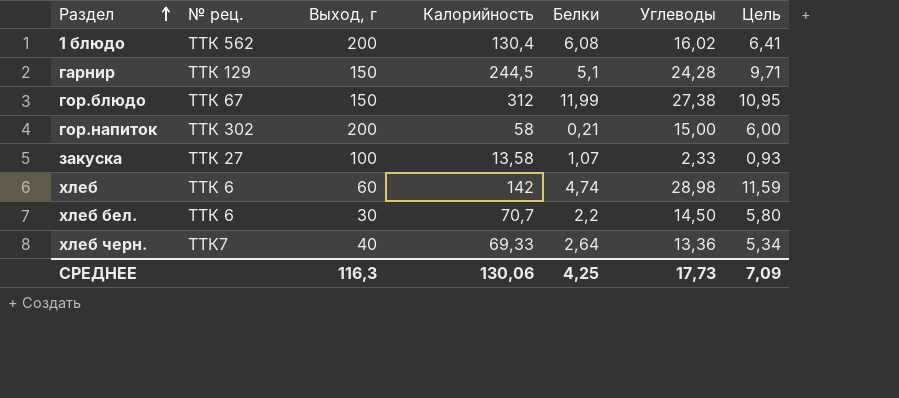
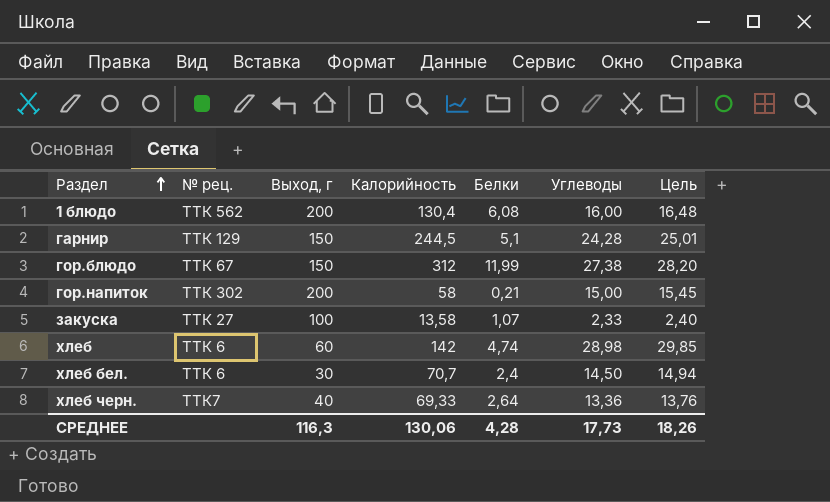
column Цель | formula: [Углеводы] * 0,4 -> [Углеводы] * 1,03
1 блюдо | Углеводы: 16,02 -> 16,00
хлеб бел. | Белки: 2,2 -> 2,4
СРЕДНЕЕ | Белки: 4,25 -> 4,28
СРЕДНЕЕ | Цель: 7,09 -> 18,26

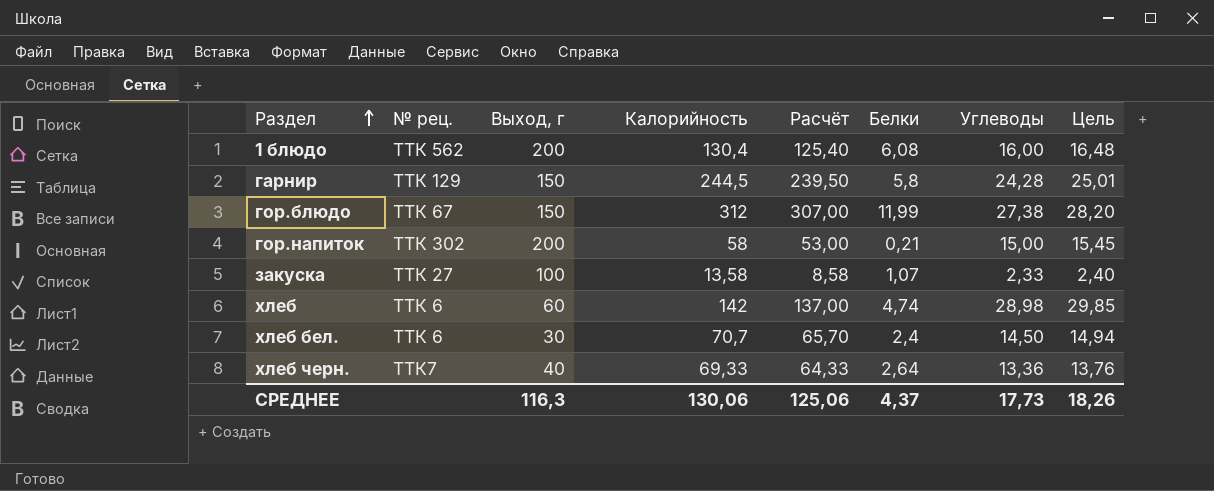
column Расчёт | formula: none -> [Калорийность] - 5
гарнир | Белки: 5,1 -> 5,8
СРЕДНЕЕ | Белки: 4,28 -> 4,37

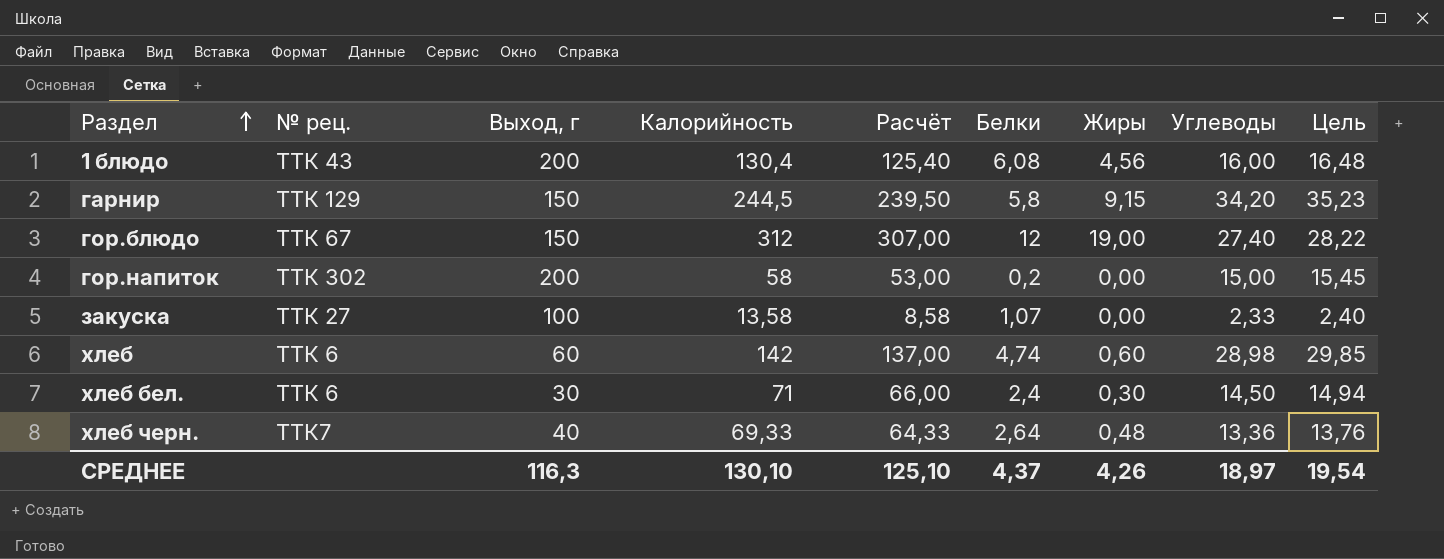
column Жиры | position: none -> 7
1 блюдо | № рец.: ТТК 562 -> ТТК 43
гарнир | Углеводы: 24,28 -> 34,20
гарнир | Цель: 25,01 -> 35,23
гор.блюдо | Белки: 11,99 -> 12
гор.блюдо | Углеводы: 27,38 -> 27,40
гор.блюдо | Цель: 28,20 -> 28,22
гор.напиток | Белки: 0,21 -> 0,2
хлеб бел. | Калорийность: 70,7 -> 71
хлеб бел. | Расчёт: 65,70 -> 66,00
СРЕДНЕЕ | Калорийность: 130,06 -> 130,10
СРЕДНЕЕ | Расчёт: 125,06 -> 125,10
СРЕДНЕЕ | Углеводы: 17,73 -> 18,97
СРЕДНЕЕ | Цель: 18,26 -> 19,54

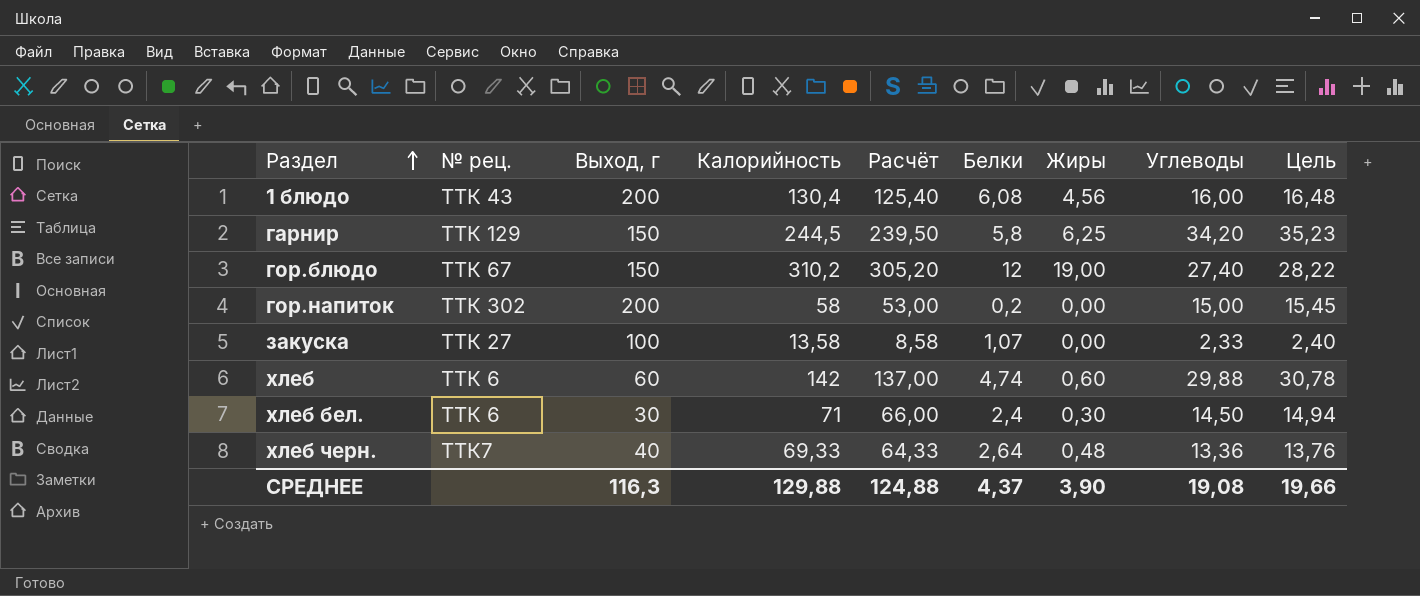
гарнир | Жиры: 9,15 -> 6,25
гор.блюдо | Калорийность: 312 -> 310,2
гор.блюдо | Расчёт: 307,00 -> 305,20
хлеб | Углеводы: 28,98 -> 29,88
хлеб | Цель: 29,85 -> 30,78
СРЕДНЕЕ | Калорийность: 130,10 -> 129,88
СРЕДНЕЕ | Расчёт: 125,10 -> 124,88
СРЕДНЕЕ | Жиры: 4,26 -> 3,90
СРЕДНЕЕ | Углеводы: 18,97 -> 19,08
СРЕДНЕЕ | Цель: 19,54 -> 19,66

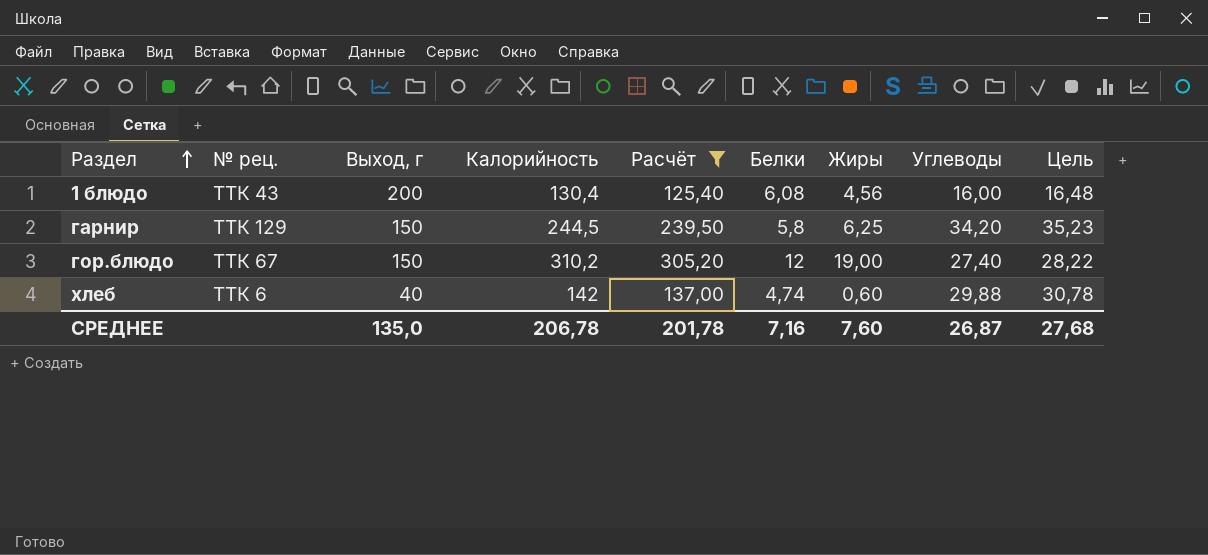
filter: none -> Расчёт >= 125,40
хлеб | Выход, г: 60 -> 40
СРЕДНЕЕ | Выход, г: 116,3 -> 135,0
СРЕДНЕЕ | Калорийность: 129,88 -> 206,78
СРЕДНЕЕ | Расчёт: 124,88 -> 201,78
СРЕДНЕЕ | Белки: 4,37 -> 7,16
СРЕДНЕЕ | Жиры: 3,90 -> 7,60
СРЕДНЕЕ | Углеводы: 19,08 -> 26,87
СРЕДНЕЕ | Цель: 19,66 -> 27,68

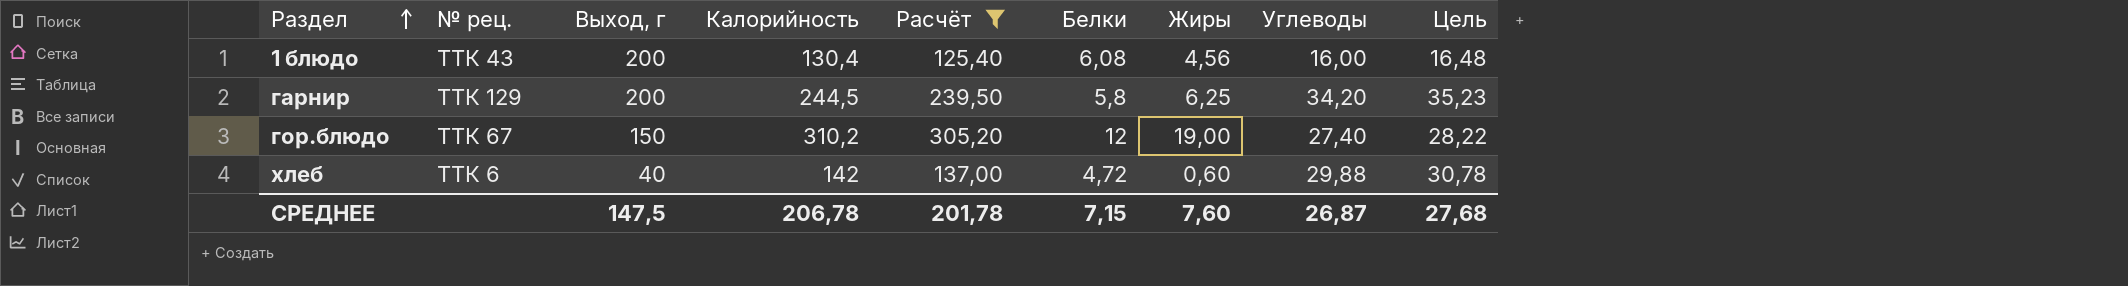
гарнир | Выход, г: 150 -> 200
хлеб | Белки: 4,74 -> 4,72
СРЕДНЕЕ | Выход, г: 135,0 -> 147,5
СРЕДНЕЕ | Белки: 7,16 -> 7,15

